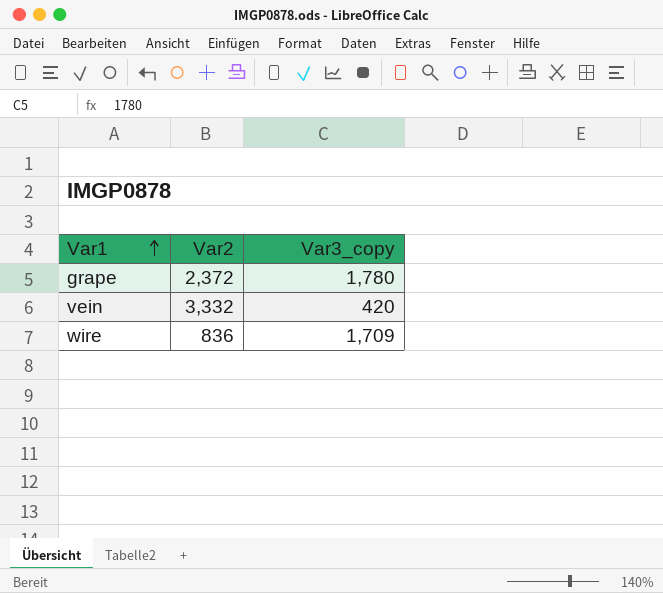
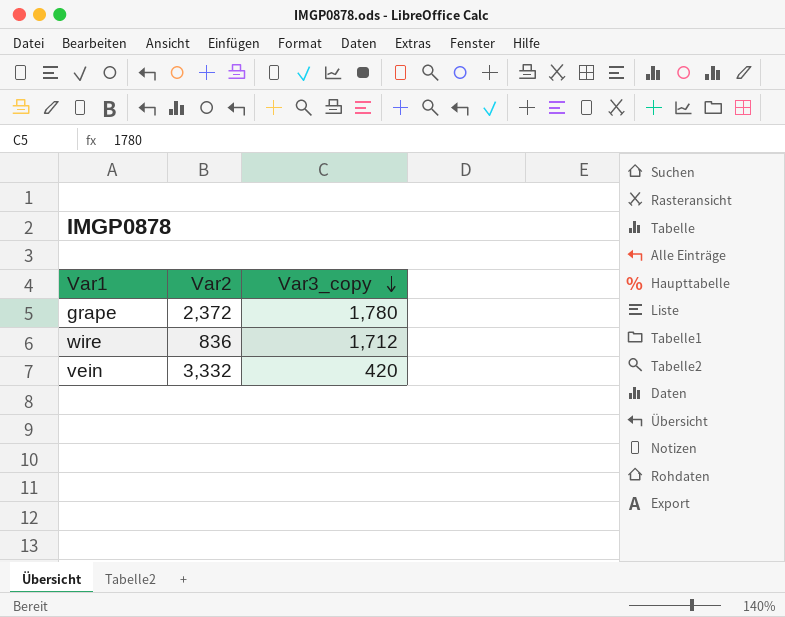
row order: Var1 ascending -> Var3_copy descending
wire | Var3_copy: 1,709 -> 1,712

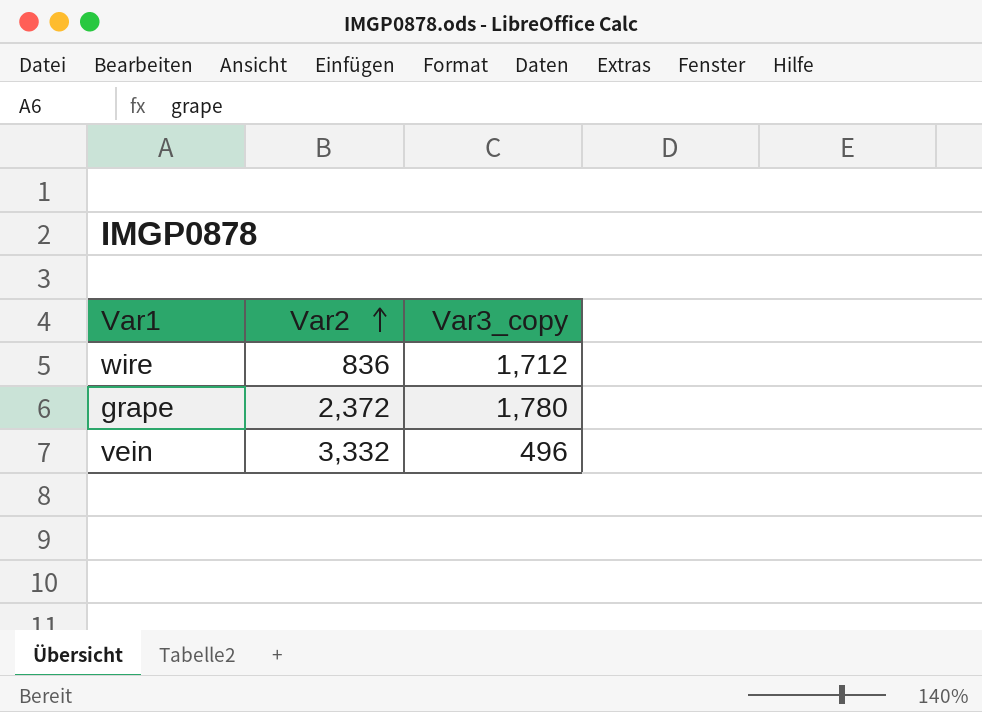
row order: Var3_copy descending -> Var2 ascending
vein | Var3_copy: 420 -> 496

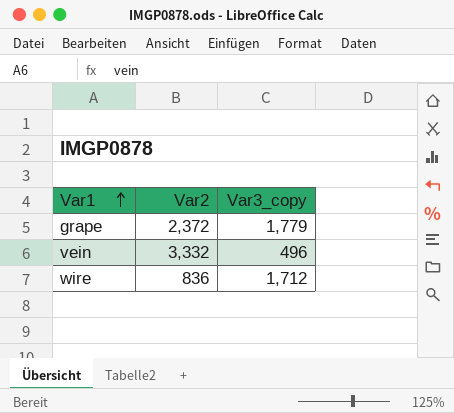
row order: Var2 ascending -> Var1 ascending
grape | Var3_copy: 1,780 -> 1,779

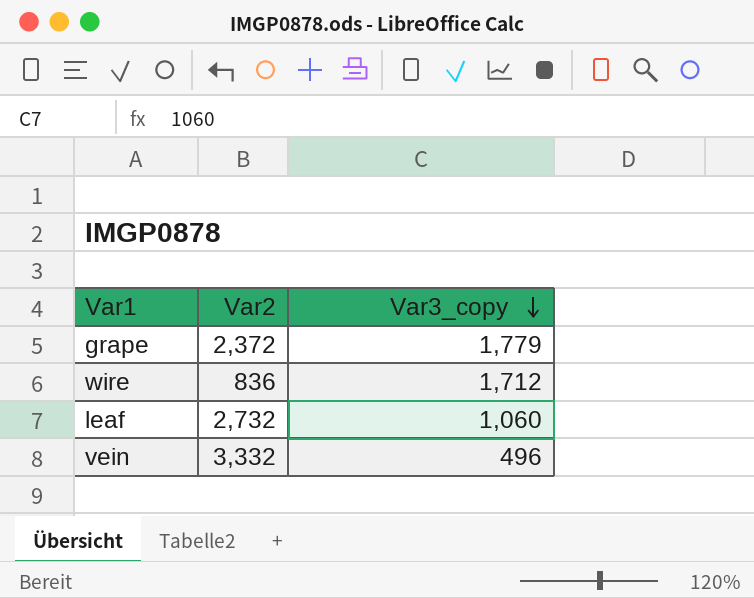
row order: Var1 ascending -> Var3_copy descending
row leaf: none -> 2,732 | 1,060

